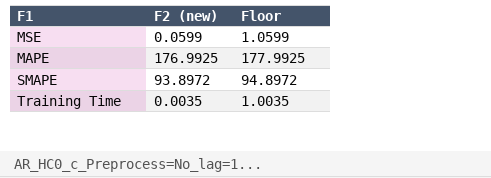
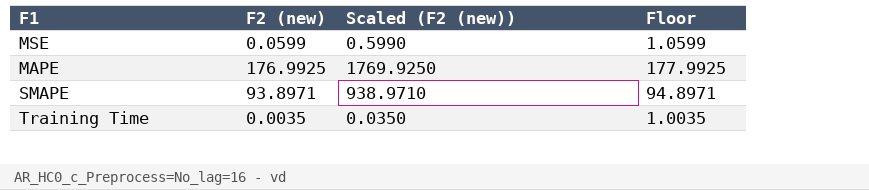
column Scaled (F2 (new)) | formula: none -> [F2 (new)] * 10
SMAPE | F2 (new): 93.8972 -> 93.8971
SMAPE | Floor: 94.8972 -> 94.8971

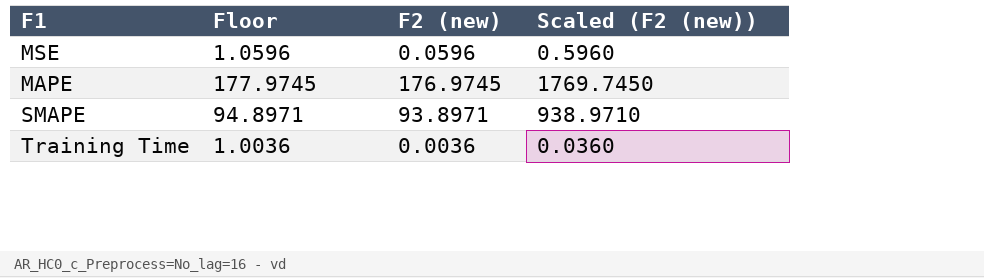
column Floor | position: 4 -> 2
MSE | Floor: 1.0599 -> 1.0596
MSE | F2 (new): 0.0599 -> 0.0596
MSE | Scaled (F2 (new)): 0.5990 -> 0.5960
MAPE | Floor: 177.9925 -> 177.9745
MAPE | F2 (new): 176.9925 -> 176.9745
MAPE | Scaled (F2 (new)): 1769.9250 -> 1769.7450
Training Time | Floor: 1.0035 -> 1.0036
Training Time | F2 (new): 0.0035 -> 0.0036
Training Time | Scaled (F2 (new)): 0.0350 -> 0.0360

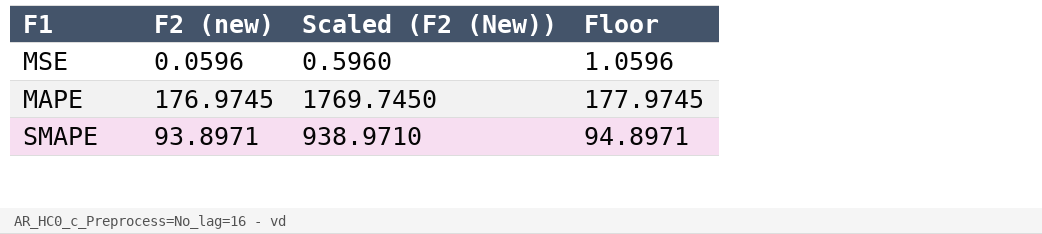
column name: Scaled (F2 (new)) -> Scaled (F2 (New))
column Floor | position: 2 -> 4
row Training Time: 1.0036 | 0.0036 | 0.0360 -> none

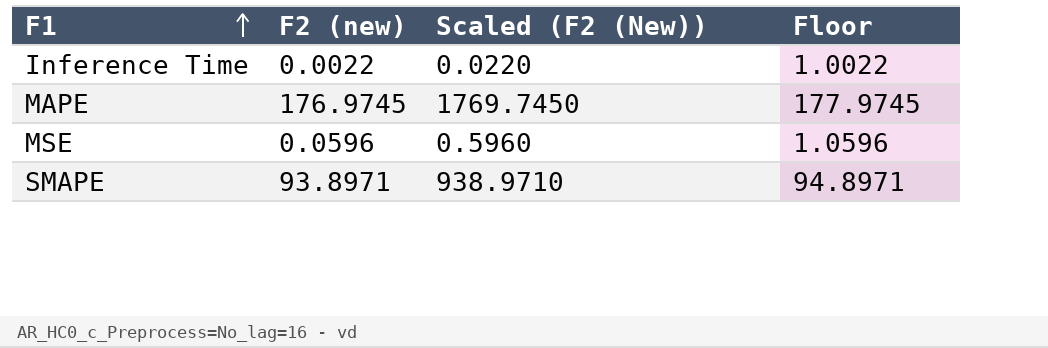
row order: none -> F1 ascending
row Inference Time: none -> 0.0022 | 0.0220 | 1.0022

